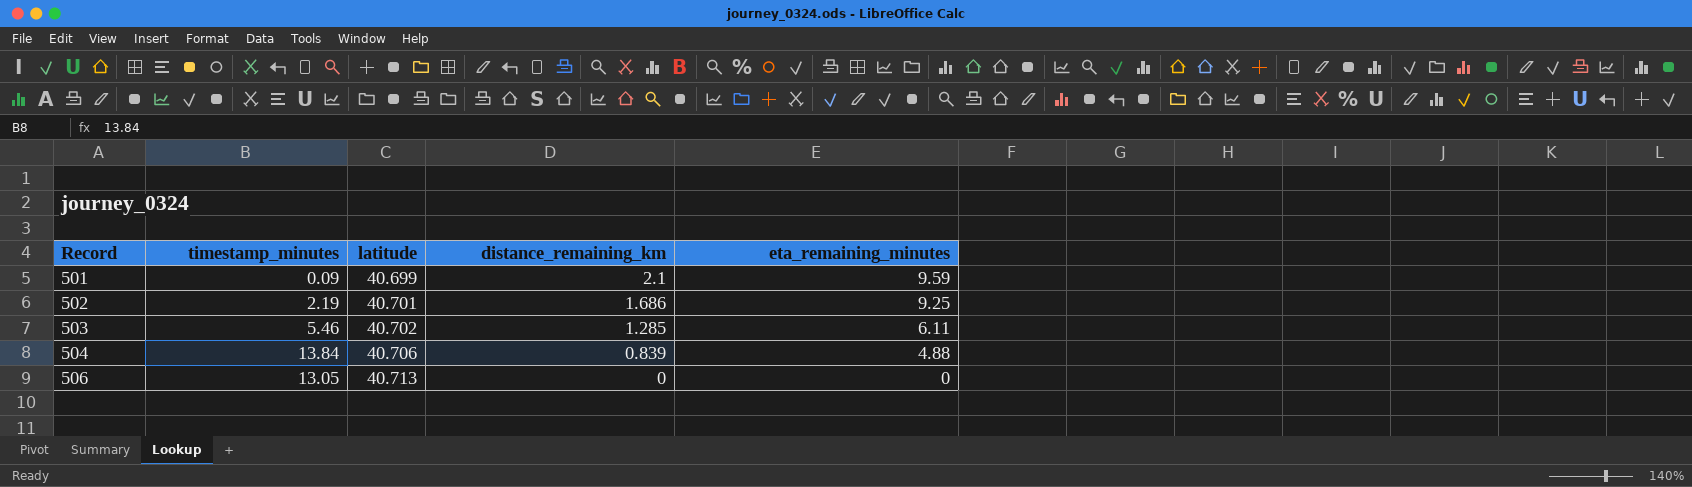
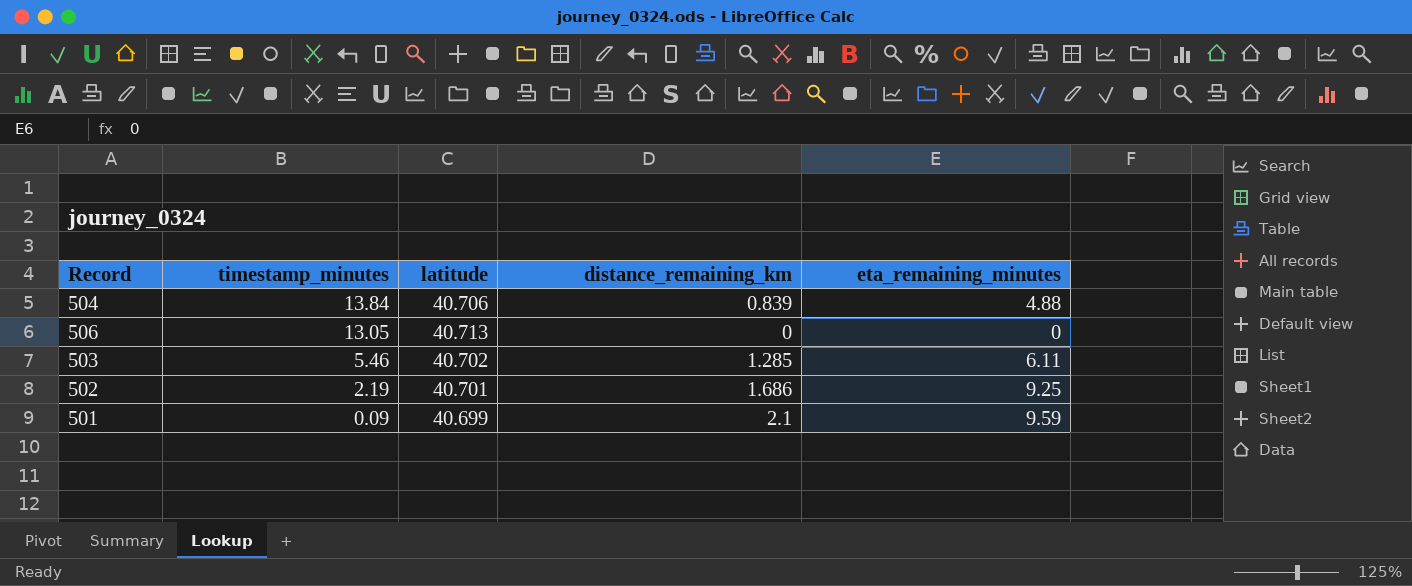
row order: Record ascending -> timestamp_minutes descending

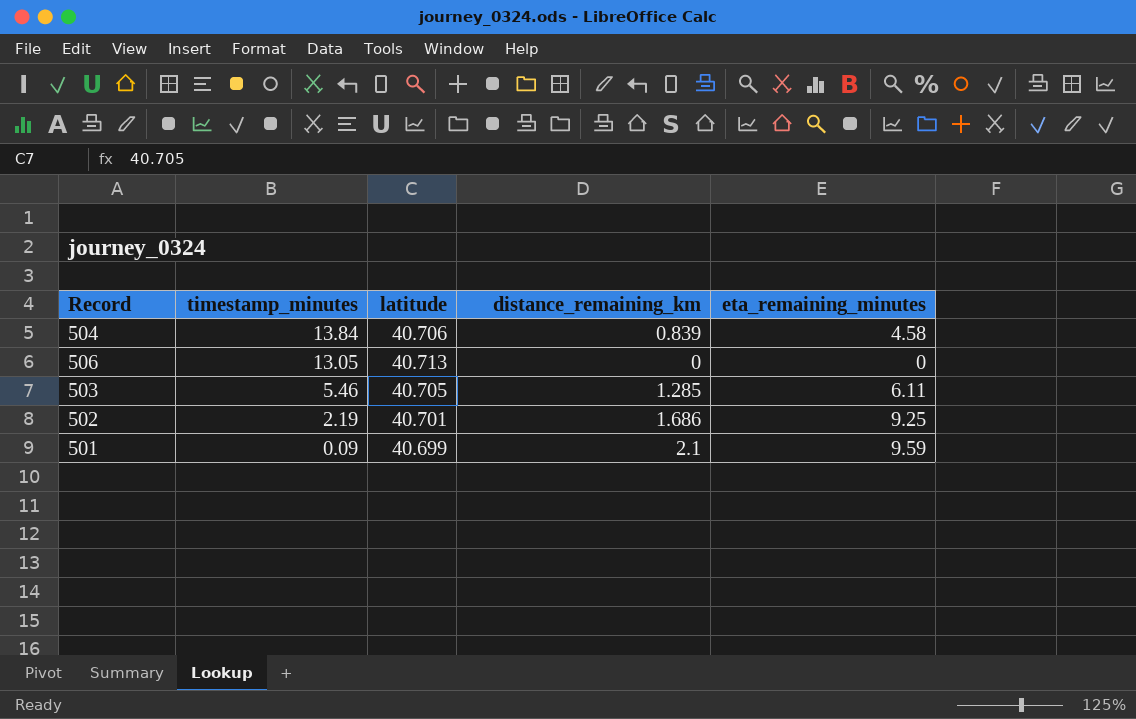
504 | eta_remaining_minutes: 4.88 -> 4.58
503 | latitude: 40.702 -> 40.705

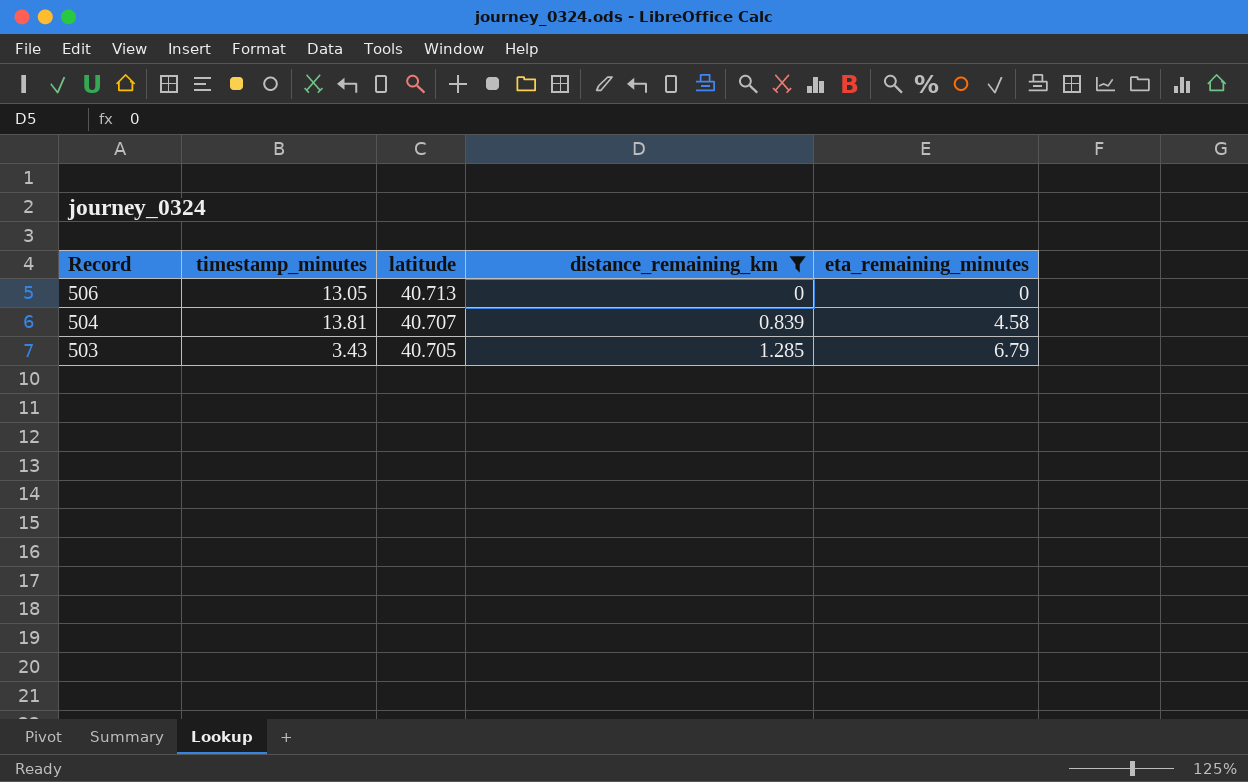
filter: none -> distance_remaining_km <= 1.285
row order: timestamp_minutes descending -> Record descending
504 | timestamp_minutes: 13.84 -> 13.81
504 | latitude: 40.706 -> 40.707
503 | timestamp_minutes: 5.46 -> 3.43
503 | eta_remaining_minutes: 6.11 -> 6.79

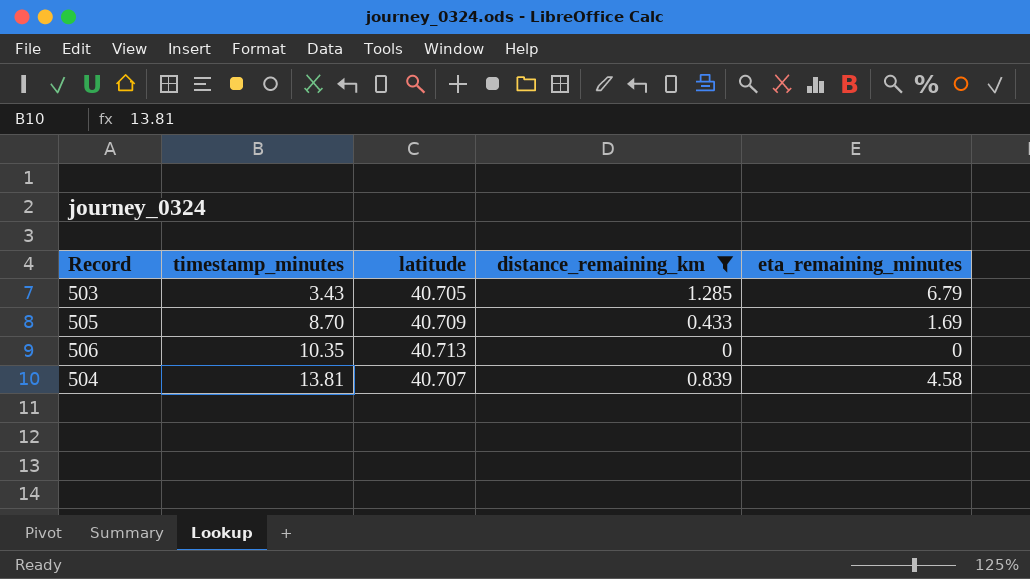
row order: Record descending -> timestamp_minutes ascending
row 505: none -> 8.70 | 40.709 | 0.433 | 1.69
506 | timestamp_minutes: 13.05 -> 10.35

